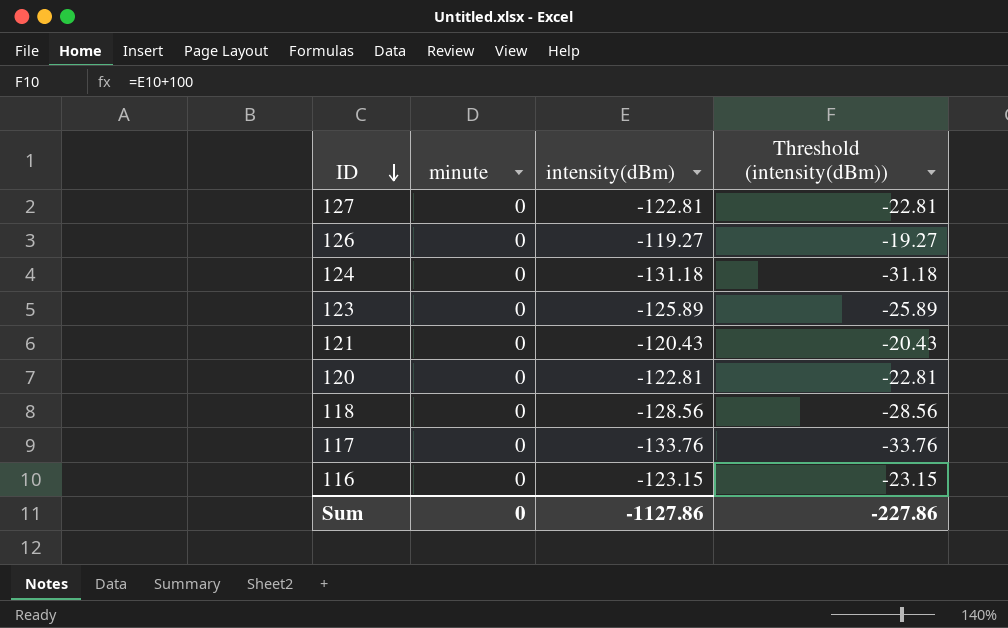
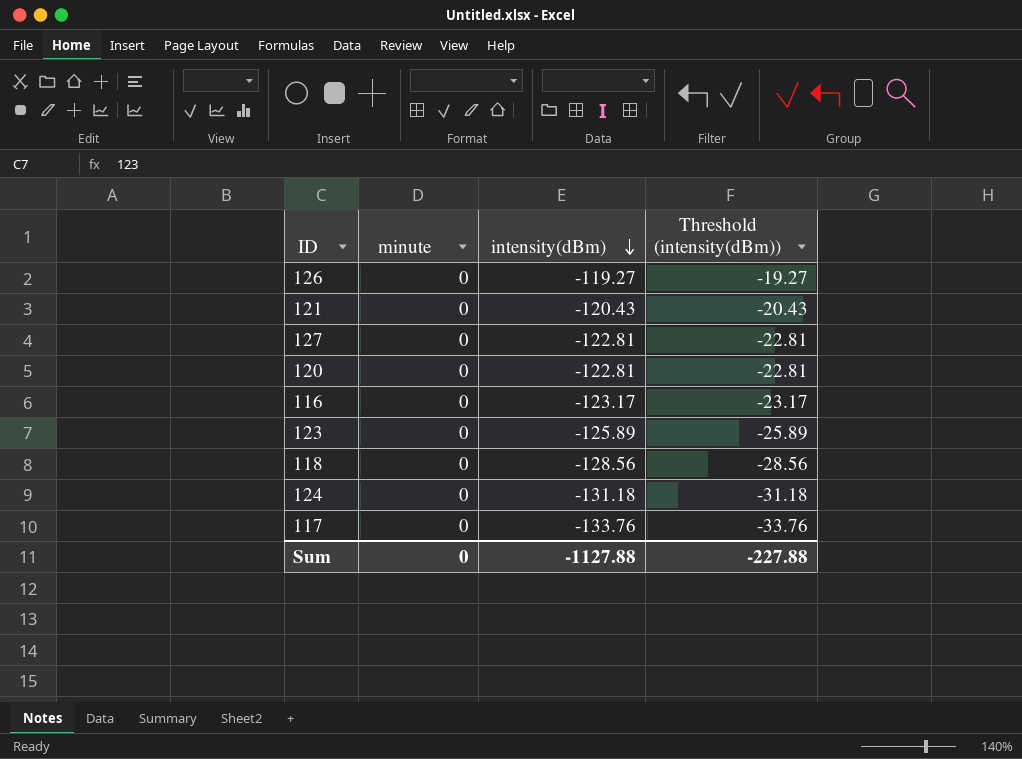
row order: ID descending -> intensity(dBm) descending
116 | intensity(dBm): -123.15 -> -123.17
116 | Threshold (intensity(dBm)): -23.15 -> -23.17
Sum | intensity(dBm): -1127.86 -> -1127.88
Sum | Threshold (intensity(dBm)): -227.86 -> -227.88

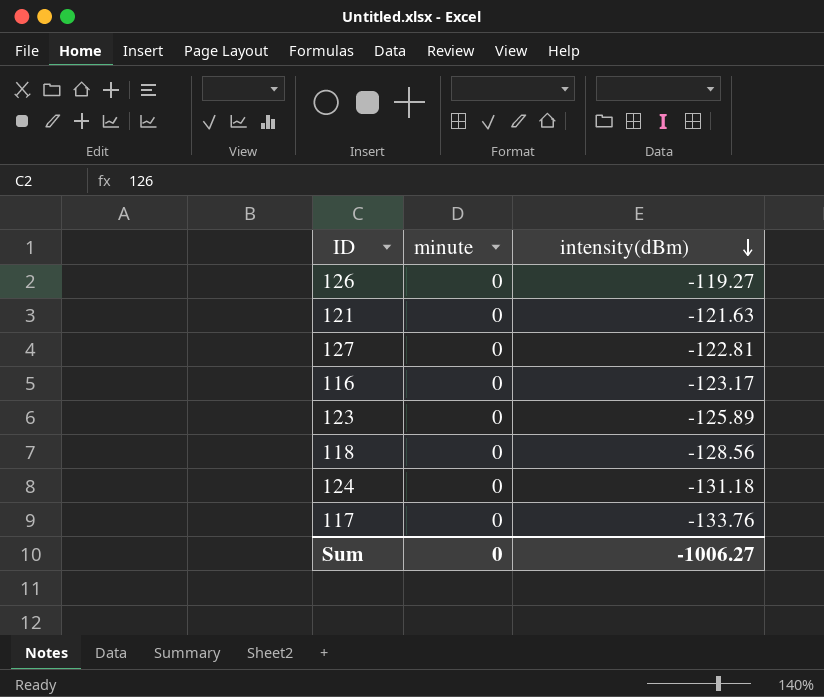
column Threshold (intensity(dBm)) | formula: [intensity(dBm)] + 100 -> none
row 120: 0 | -122.81 | -22.81 -> none
121 | intensity(dBm): -120.43 -> -121.63
Sum | intensity(dBm): -1127.88 -> -1006.27

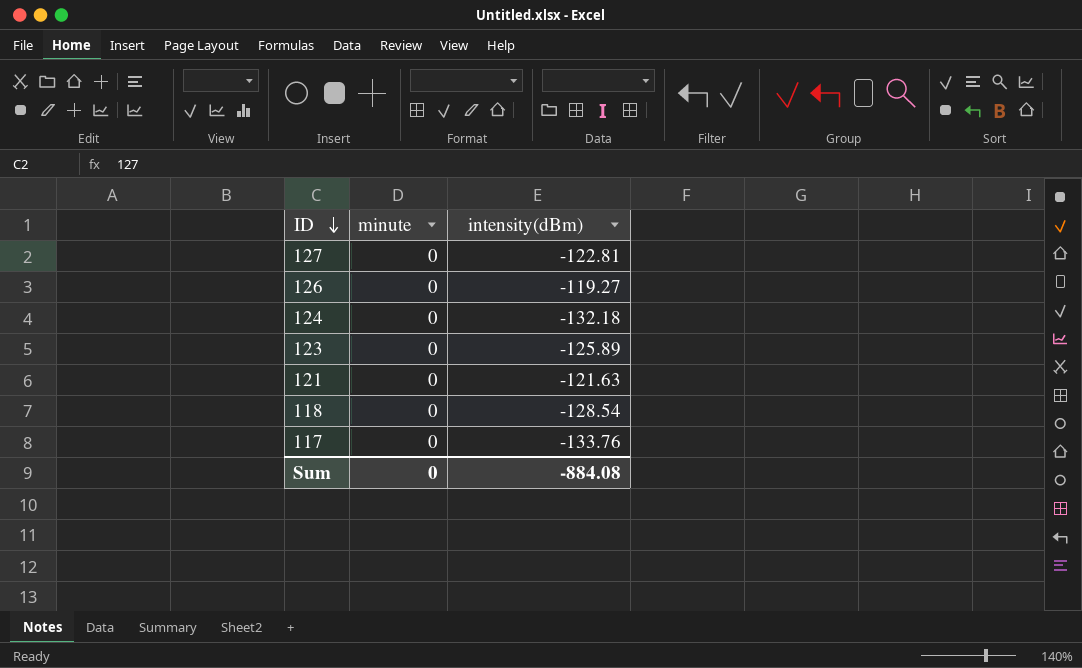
row order: intensity(dBm) descending -> ID descending
row 116: 0 | -123.17 -> none
124 | intensity(dBm): -131.18 -> -132.18
118 | intensity(dBm): -128.56 -> -128.54
Sum | intensity(dBm): -1006.27 -> -884.08

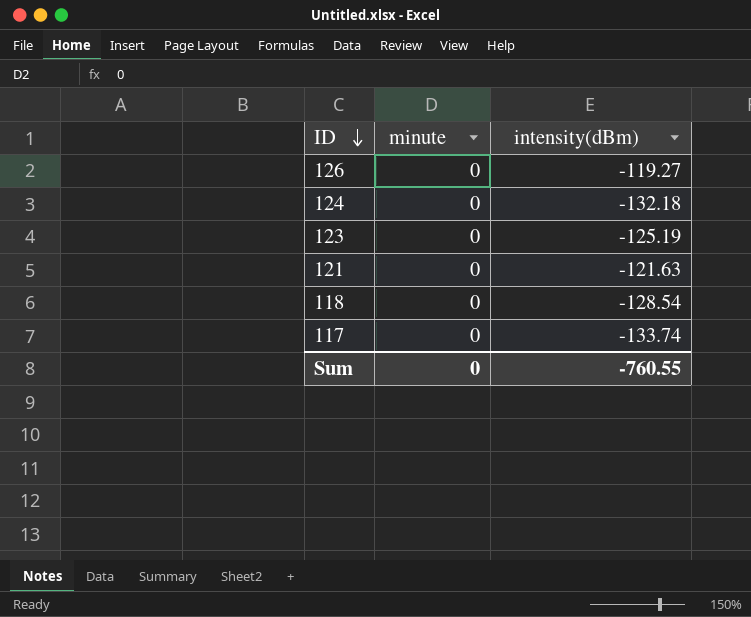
row 127: 0 | -122.81 -> none
123 | intensity(dBm): -125.89 -> -125.19
117 | intensity(dBm): -133.76 -> -133.74
Sum | intensity(dBm): -884.08 -> -760.55

